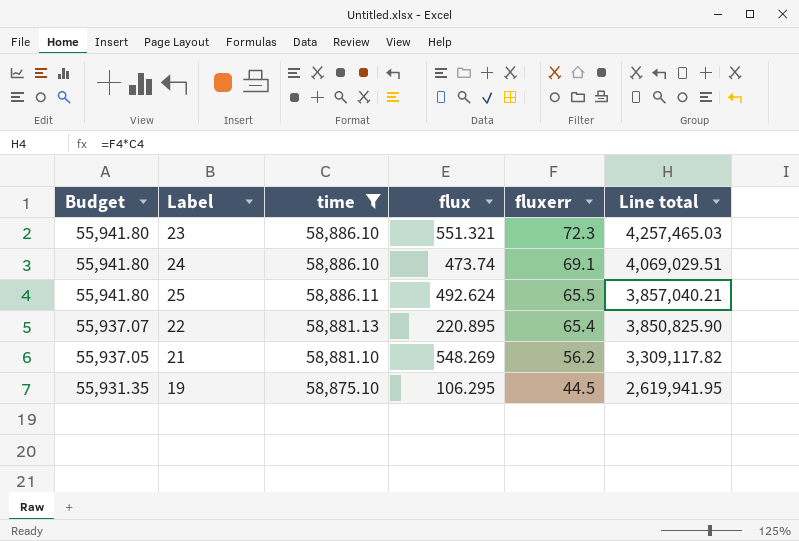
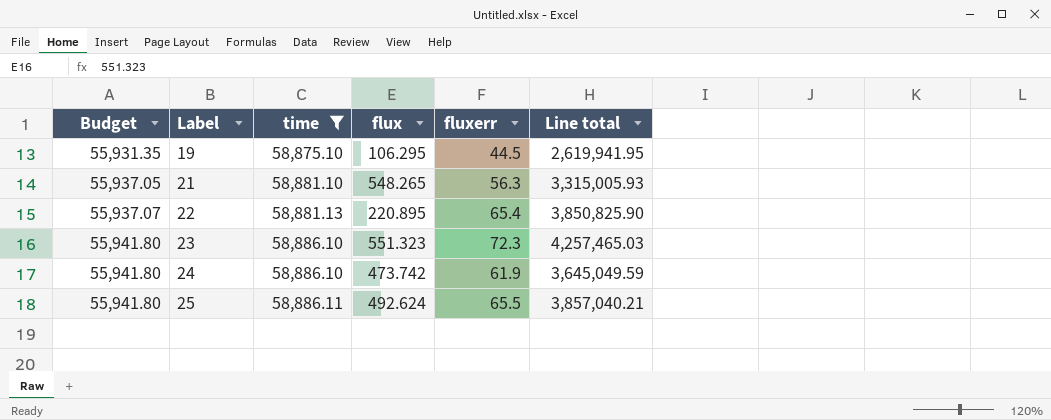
row order: Budget descending -> Budget ascending
21 | flux: 548.269 -> 548.265
21 | fluxerr: 56.2 -> 56.3
21 | Line total: 3,309,117.82 -> 3,315,005.93
23 | flux: 551.321 -> 551.323
24 | flux: 473.74 -> 473.742
24 | fluxerr: 69.1 -> 61.9
24 | Line total: 4,069,029.51 -> 3,645,049.59

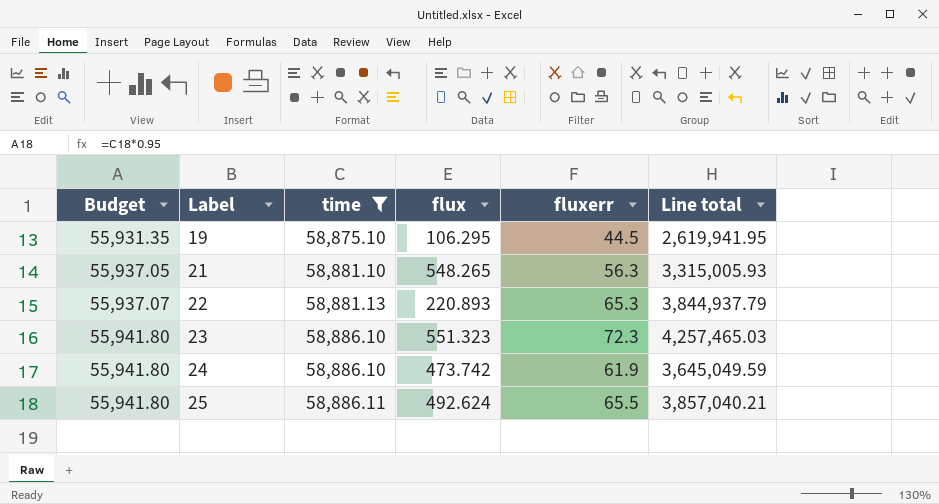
22 | flux: 220.895 -> 220.893
22 | fluxerr: 65.4 -> 65.3
22 | Line total: 3,850,825.90 -> 3,844,937.79

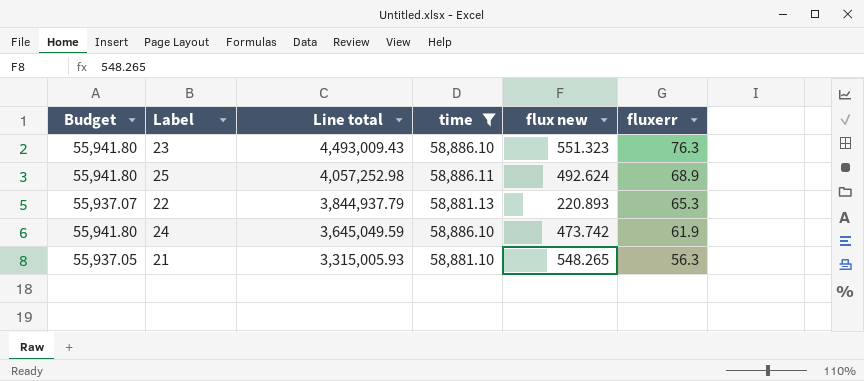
row order: Budget ascending -> Line total descending
column Line total | position: 6 -> 3
column name: flux -> flux new
row 19: 55,931.35 | 58,875.10 | 106.295 | 44.5 | 2,619,941.95 -> none
23 | Line total: 4,257,465.03 -> 4,493,009.43
23 | fluxerr: 72.3 -> 76.3
25 | Line total: 3,857,040.21 -> 4,057,252.98
25 | fluxerr: 65.5 -> 68.9

